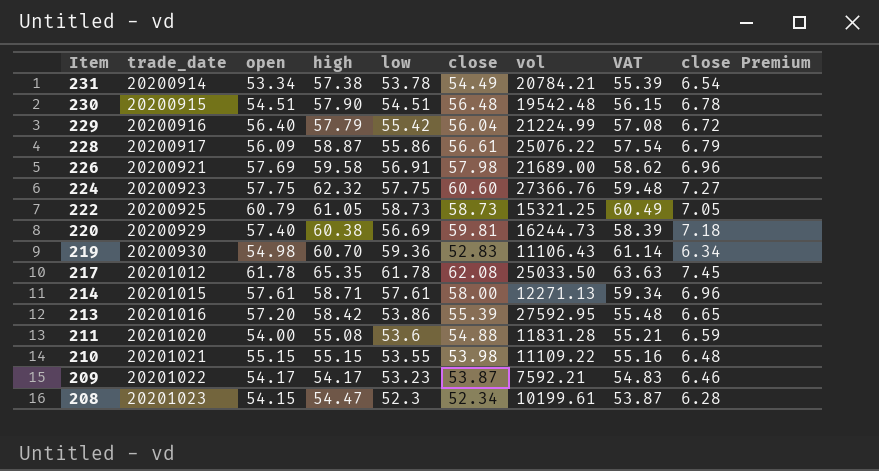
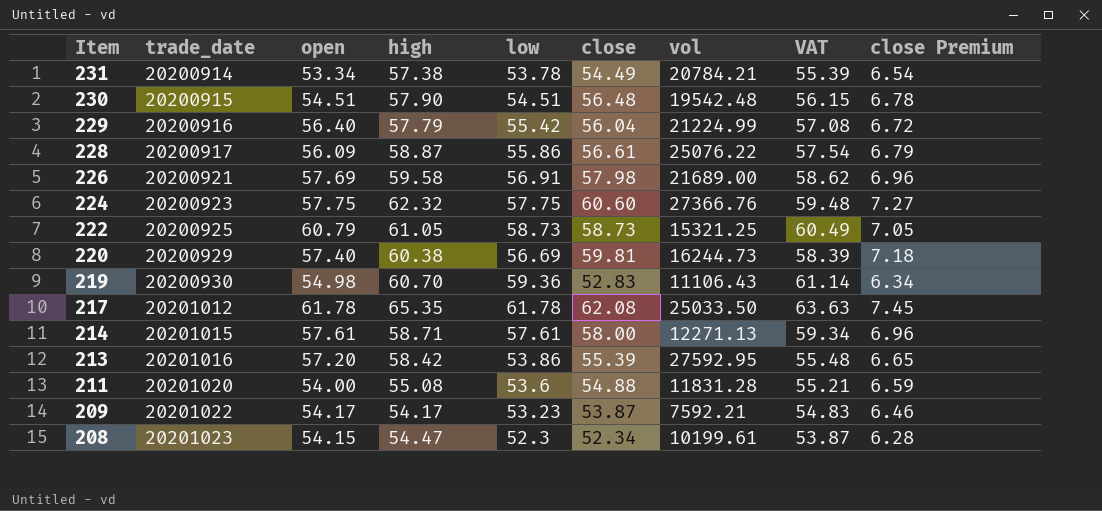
row 210: 20201021 | 55.15 | 55.15 | 53.55 | 53.98 | 11109.22 | 55.16 | 6.48 -> none

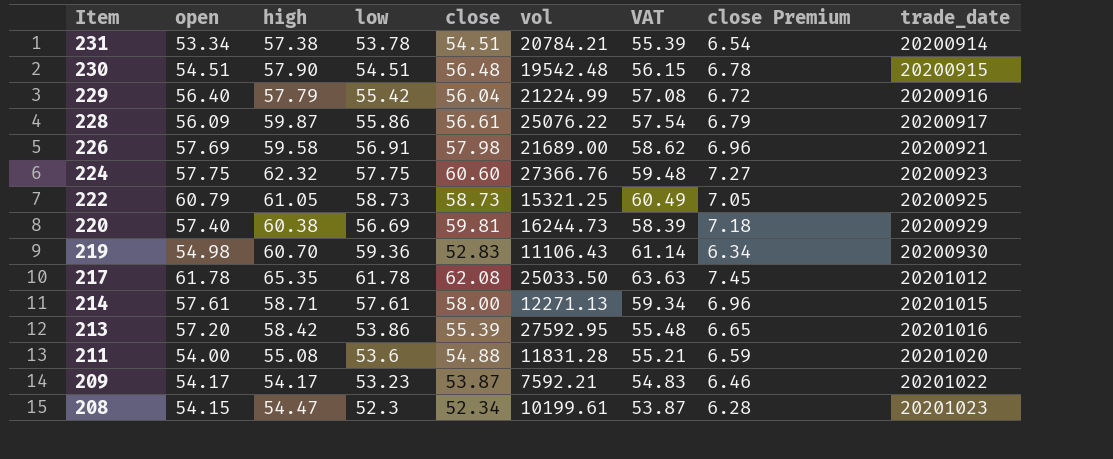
column trade_date | position: 2 -> 9
231 | close: 54.49 -> 54.51
228 | high: 58.87 -> 59.87

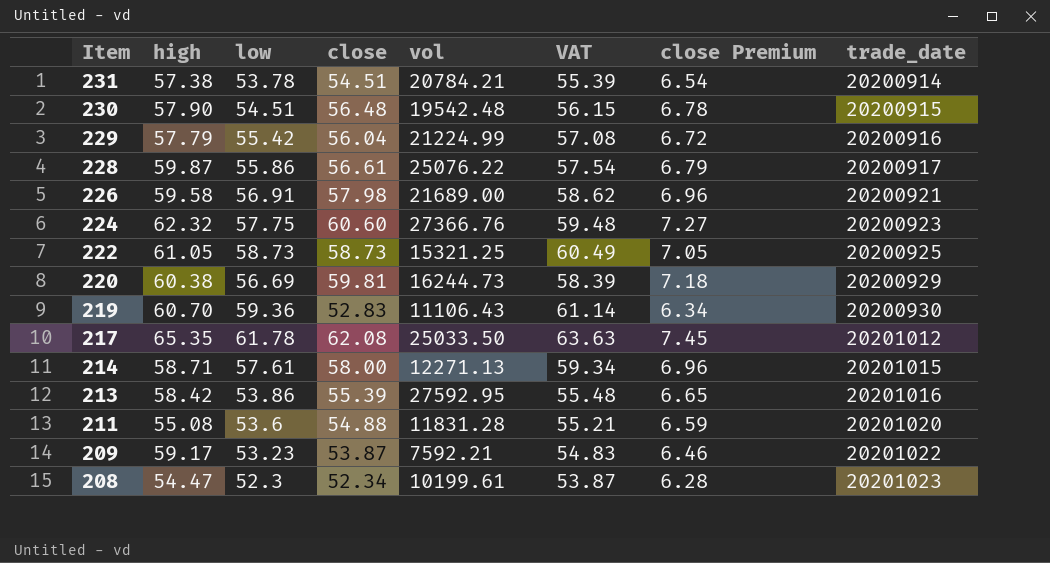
column open | position: 2 -> none
209 | high: 54.17 -> 59.17

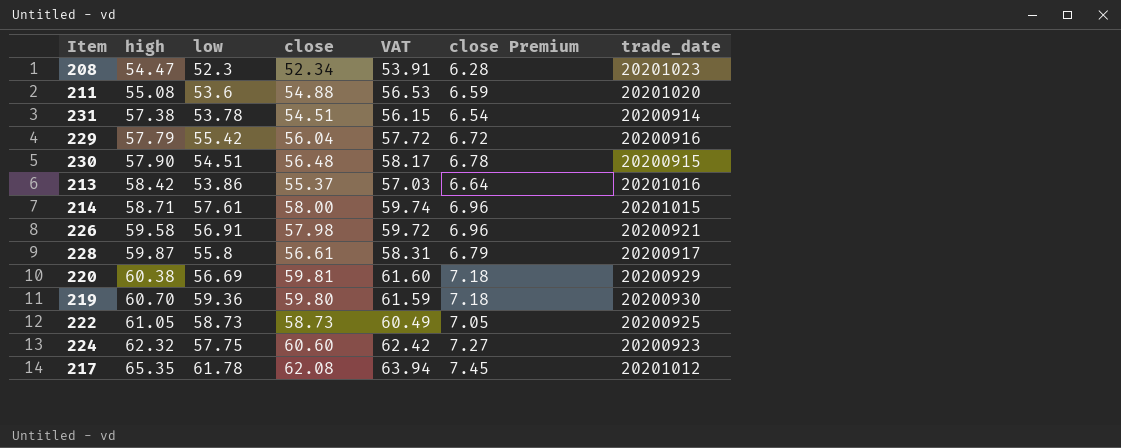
row order: Item descending -> high ascending
column vol | position: 5 -> none
column VAT | formula: [low] * 1.03 -> [close] * 1.03
row 209: 59.17 | 53.23 | 53.87 | 7592.21 | 54.83 | 6.46 | 20201022 -> none
213 | close: 55.39 -> 55.37
213 | close Premium: 6.65 -> 6.64
228 | low: 55.86 -> 55.8
219 | close: 52.83 -> 59.80
219 | close Premium: 6.34 -> 7.18

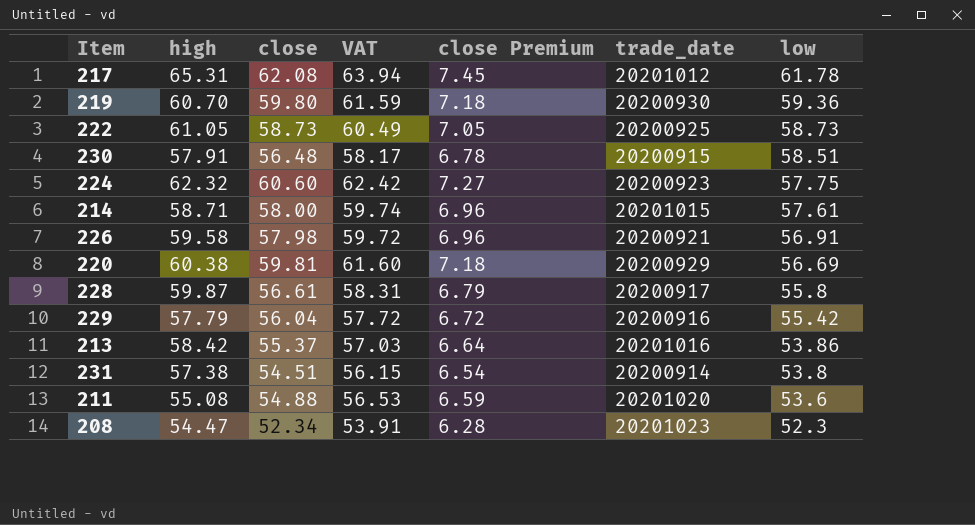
row order: high ascending -> low descending
column low | position: 3 -> 7
217 | high: 65.35 -> 65.31
230 | high: 57.90 -> 57.91
230 | low: 54.51 -> 58.51
231 | low: 53.78 -> 53.8

